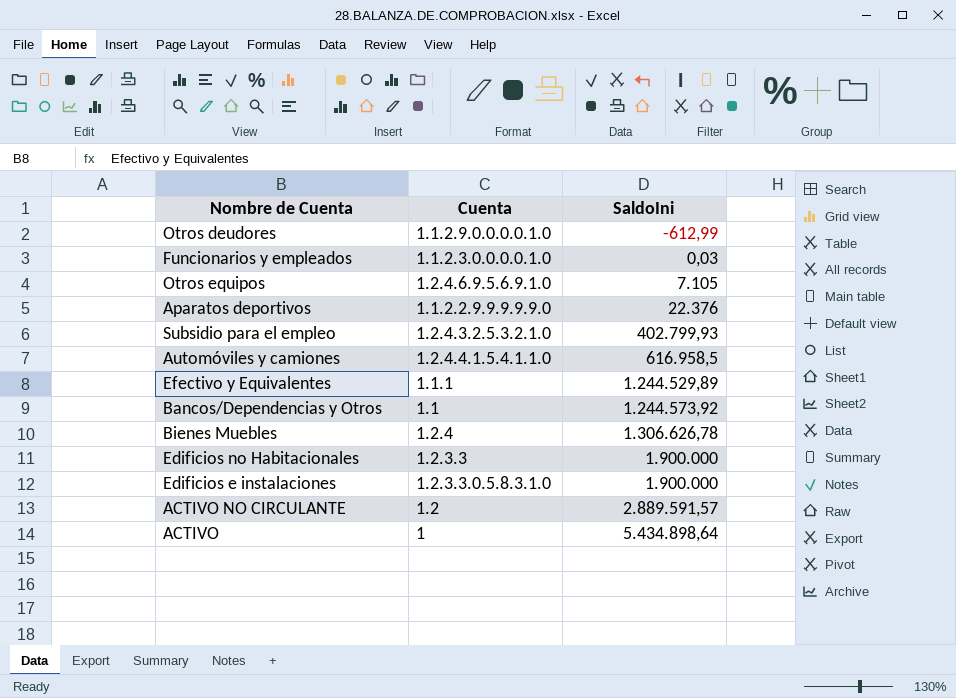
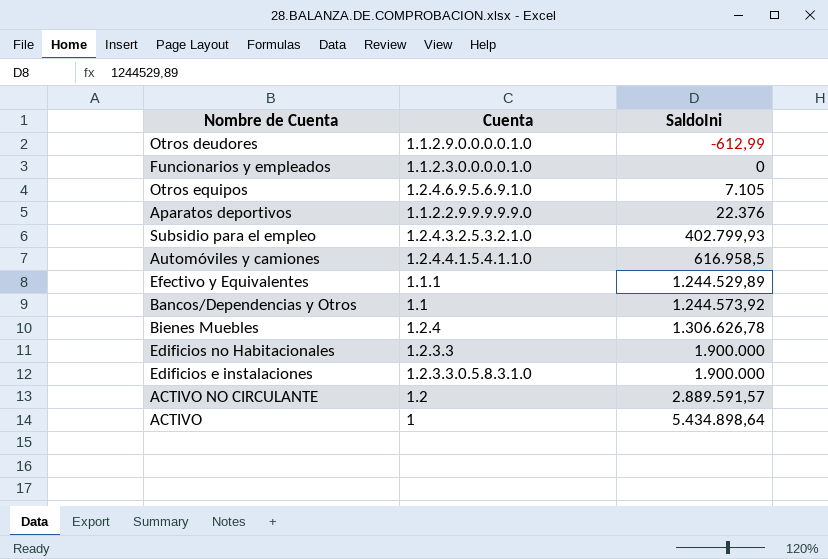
Funcionarios y empleados | SaldoIni: 0,03 -> 0

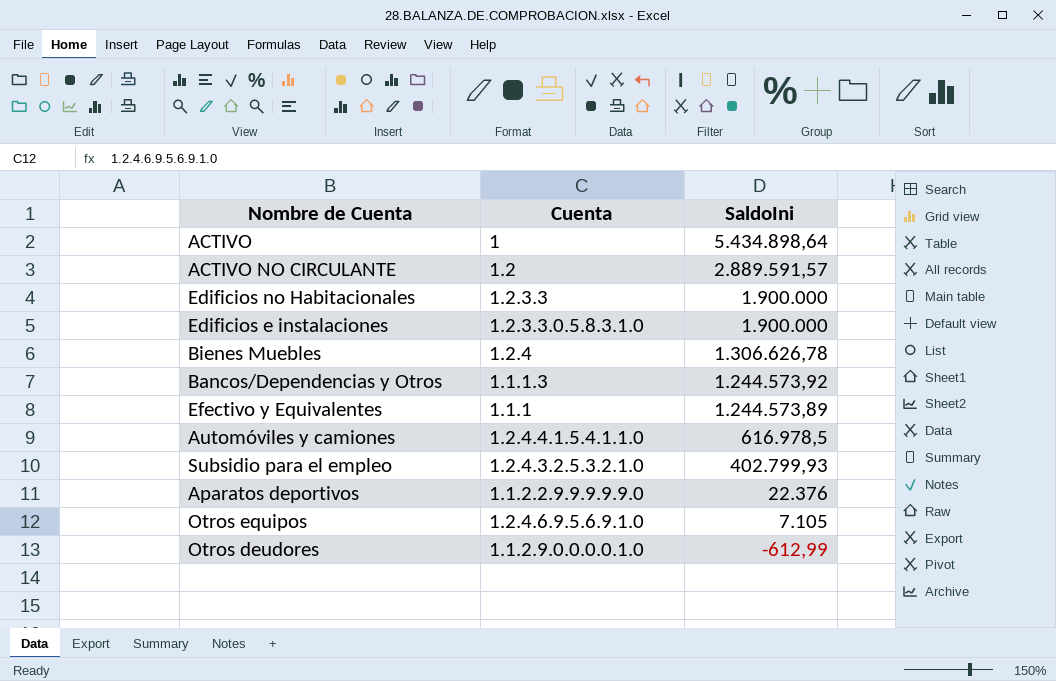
row order: SaldoIni ascending -> SaldoIni descending
row Funcionarios y empleados: 1.1.2.3.0.0.0.0.1.0 | 0 -> none
Bancos/Dependencias y Otros | Cuenta: 1.1 -> 1.1.1.3
Efectivo y Equivalentes | SaldoIni: 1.244.529,89 -> 1.244.573,89
Automóviles y camiones | SaldoIni: 616.958,5 -> 616.978,5

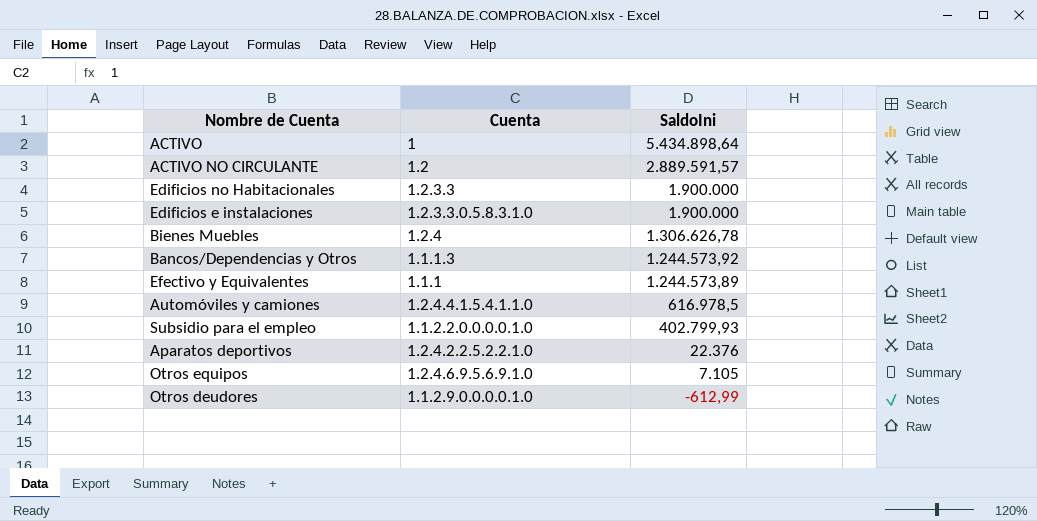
Subsidio para el empleo | Cuenta: 1.2.4.3.2.5.3.2.1.0 -> 1.1.2.2.0.0.0.0.1.0
Aparatos deportivos | Cuenta: 1.1.2.2.9.9.9.9.9.0 -> 1.2.4.2.2.5.2.2.1.0

